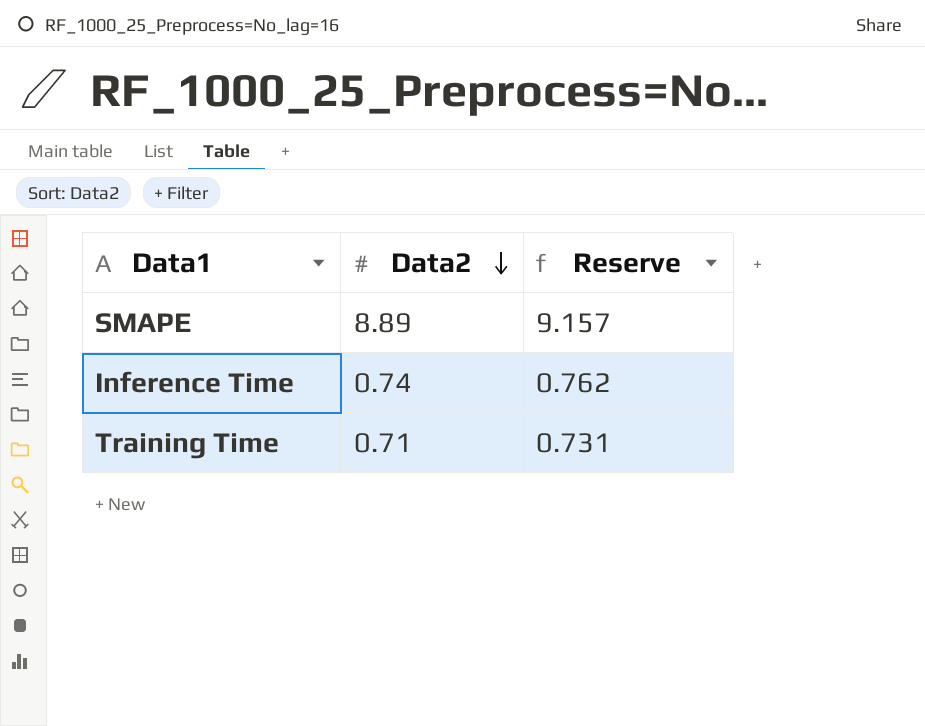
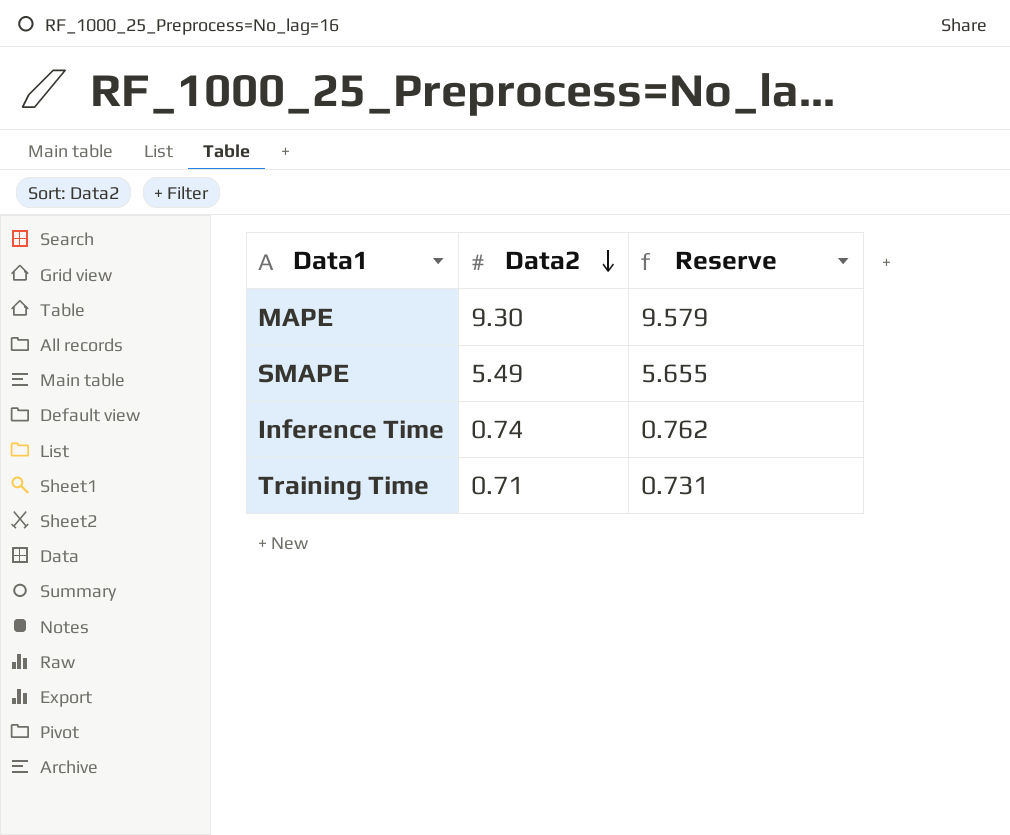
row MAPE: none -> 9.30 | 9.579
SMAPE | Data2: 8.89 -> 5.49
SMAPE | Reserve: 9.157 -> 5.655

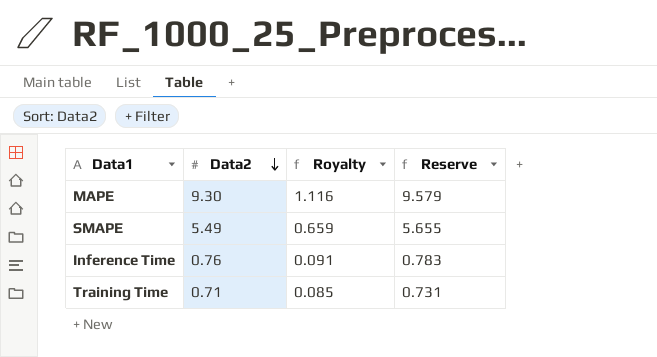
column Royalty | formula: none -> [Data2] * 0.12
Inference Time | Data2: 0.74 -> 0.76
Inference Time | Reserve: 0.762 -> 0.783

